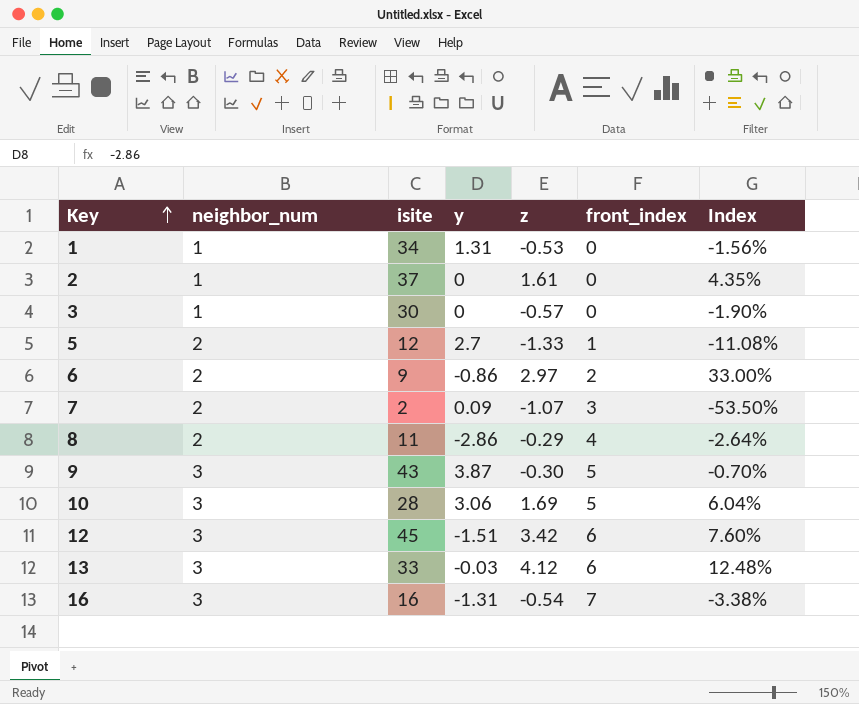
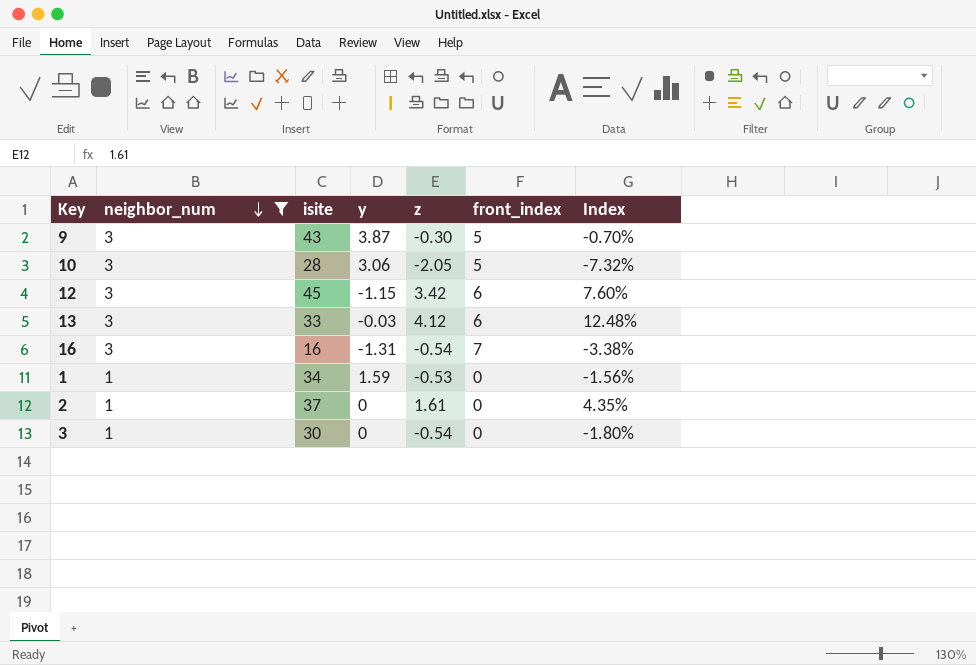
filter: none -> neighbor_num != 2
row order: Key ascending -> neighbor_num descending
10 | z: 1.69 -> -2.05
10 | Index: 6.04% -> -7.32%
12 | y: -1.51 -> -1.15
1 | y: 1.31 -> 1.59
3 | z: -0.57 -> -0.54
3 | Index: -1.90% -> -1.80%

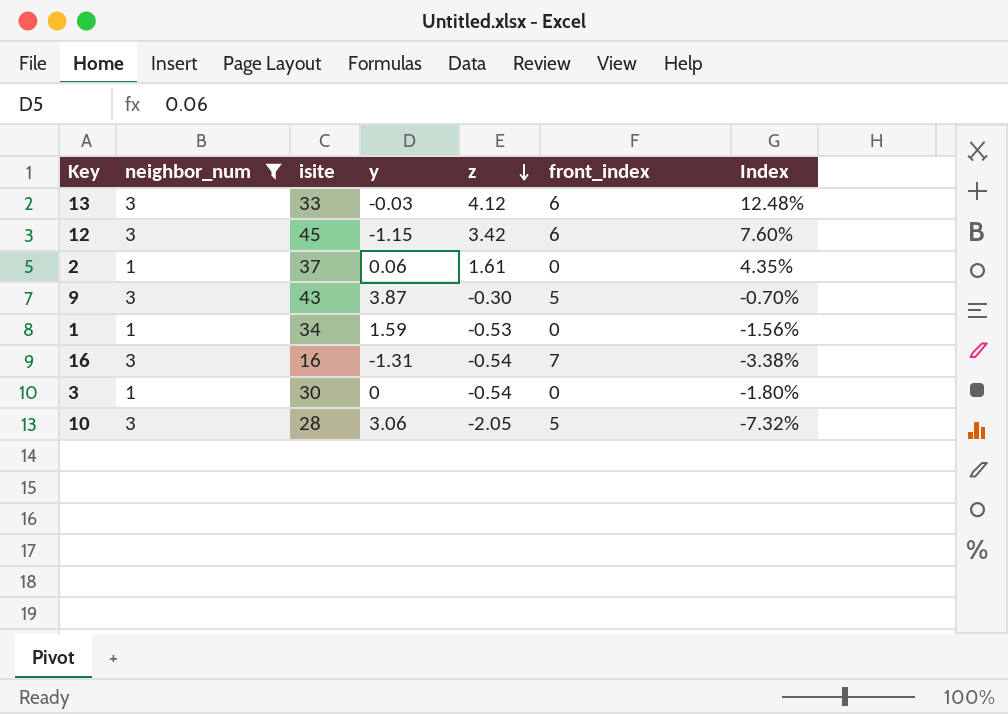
row order: neighbor_num descending -> z descending
2 | y: 0 -> 0.06

